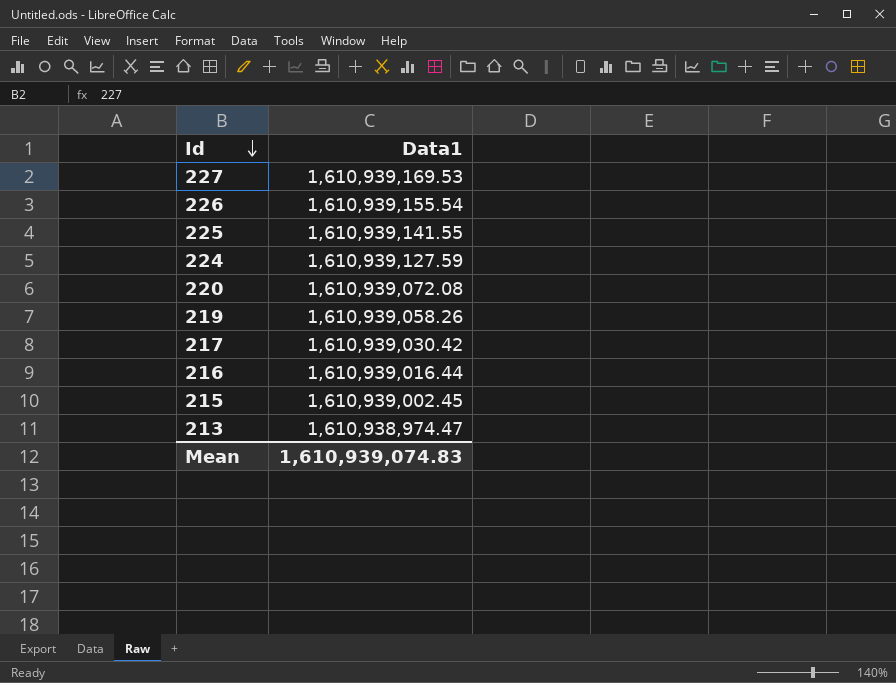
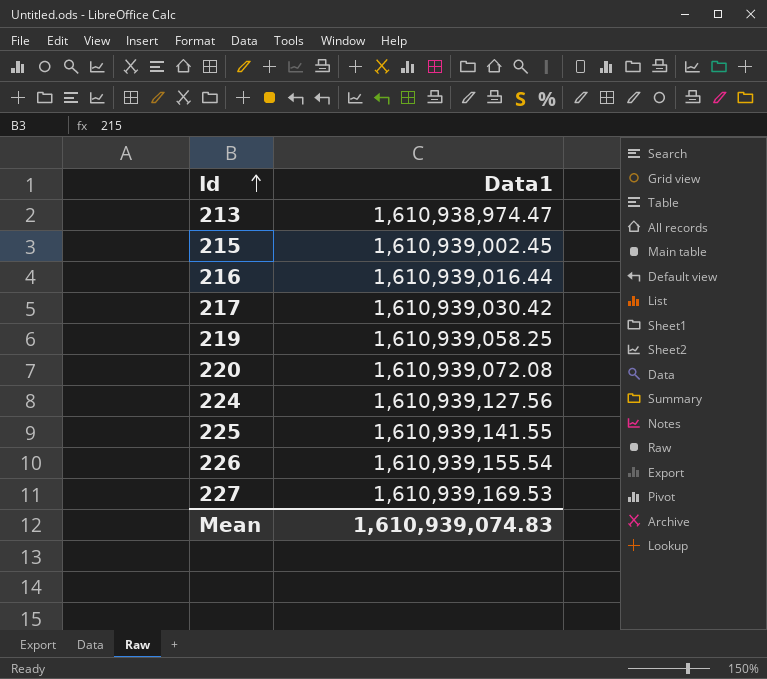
row order: Id descending -> Id ascending
219 | Data1: 1,610,939,058.26 -> 1,610,939,058.25
224 | Data1: 1,610,939,127.59 -> 1,610,939,127.56

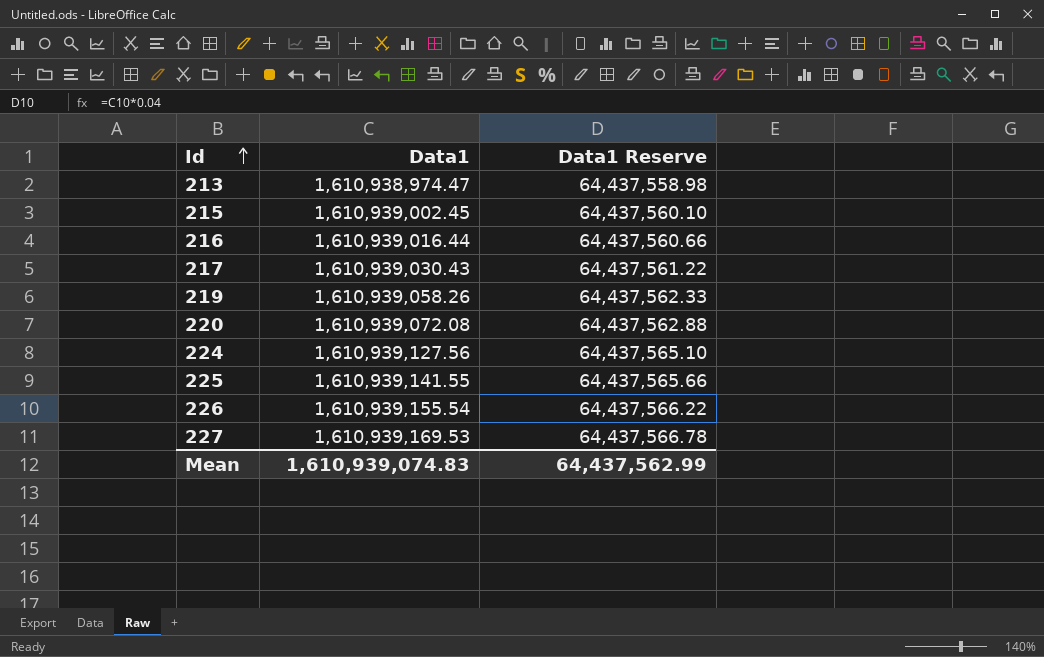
column Data1 Reserve | formula: none -> [Data1] * 0.04
217 | Data1: 1,610,939,030.42 -> 1,610,939,030.43
219 | Data1: 1,610,939,058.25 -> 1,610,939,058.26

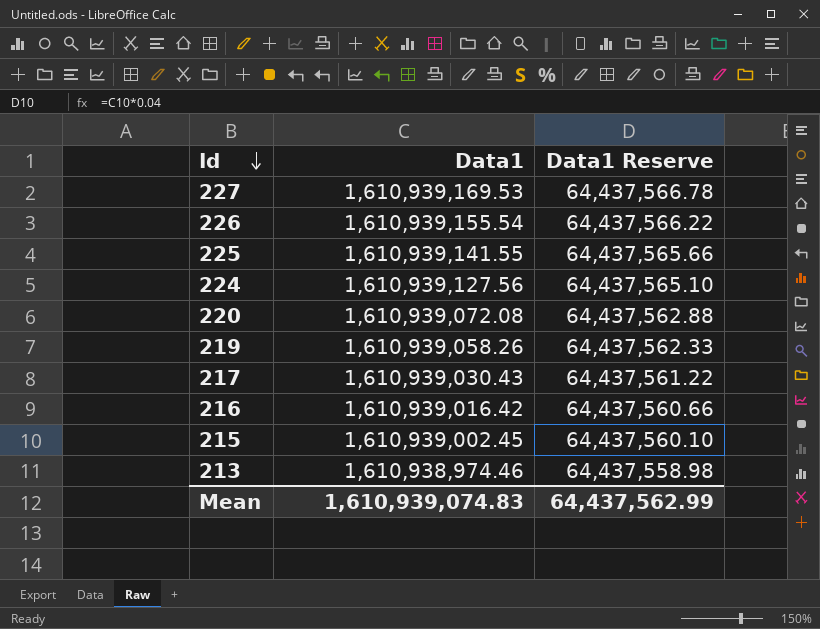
row order: Id ascending -> Id descending
216 | Data1: 1,610,939,016.44 -> 1,610,939,016.42
213 | Data1: 1,610,938,974.47 -> 1,610,938,974.46

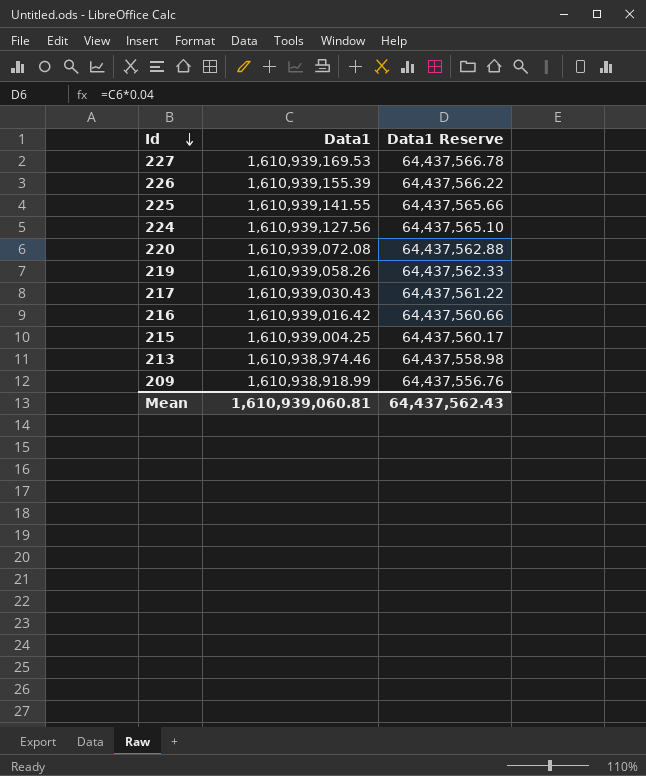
226 | Data1: 1,610,939,155.54 -> 1,610,939,155.39
215 | Data1: 1,610,939,002.45 -> 1,610,939,004.25
215 | Data1 Reserve: 64,437,560.10 -> 64,437,560.17
row 209: none -> 1,610,938,918.99 | 64,437,556.76
Mean | Data1: 1,610,939,074.83 -> 1,610,939,060.81
Mean | Data1 Reserve: 64,437,562.99 -> 64,437,562.43

